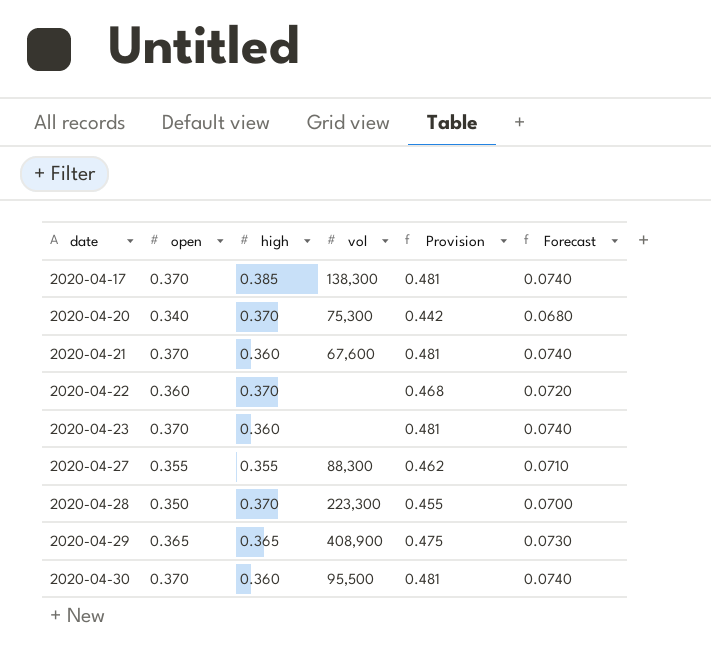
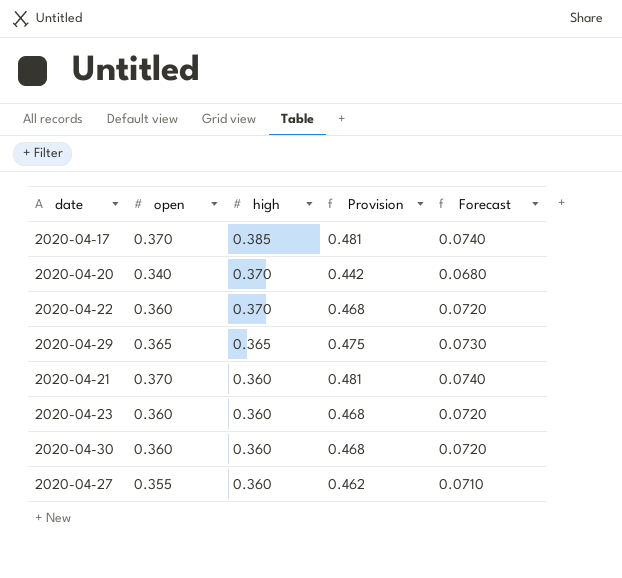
row order: date ascending -> high descending
column vol | position: 4 -> none
row 2020-04-28: 0.350 | 0.370 | 223,300 | 0.455 | 0.0700 -> none
2020-04-23 | open: 0.370 -> 0.360
2020-04-23 | Provision: 0.481 -> 0.468
2020-04-23 | Forecast: 0.0740 -> 0.0720
2020-04-30 | open: 0.370 -> 0.360
2020-04-30 | Provision: 0.481 -> 0.468
2020-04-30 | Forecast: 0.0740 -> 0.0720
2020-04-27 | high: 0.355 -> 0.360

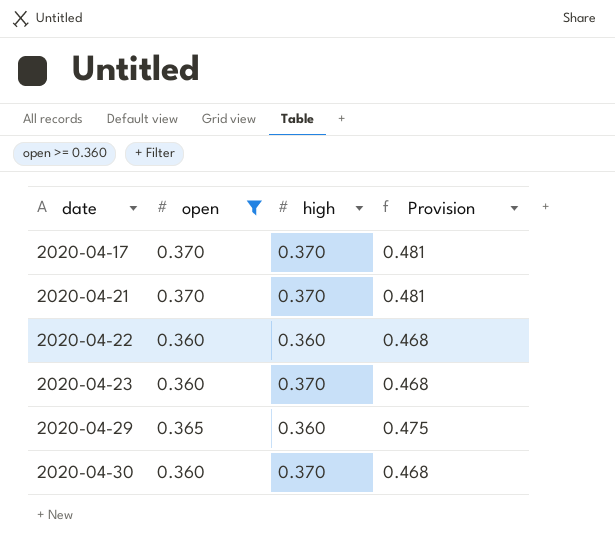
filter: none -> open >= 0.360
row order: high descending -> date ascending
column Forecast | formula: [open] * 0.2 -> none
2020-04-17 | high: 0.385 -> 0.370
2020-04-21 | high: 0.360 -> 0.370
2020-04-22 | high: 0.370 -> 0.360
2020-04-23 | high: 0.360 -> 0.370
2020-04-29 | high: 0.365 -> 0.360
2020-04-30 | high: 0.360 -> 0.370

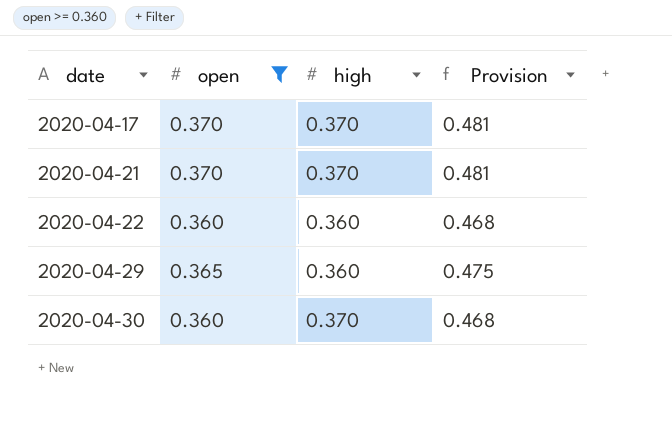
row 2020-04-23: 0.360 | 0.370 | 0.468 -> none

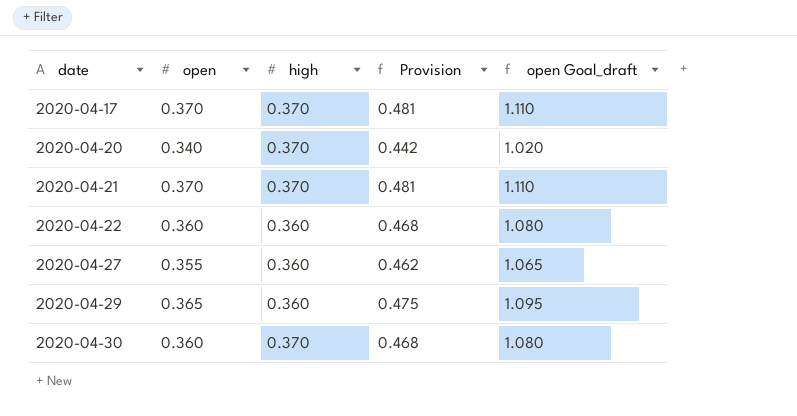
filter: open >= 0.360 -> none
column open Goal_draft | formula: none -> [open] * 3

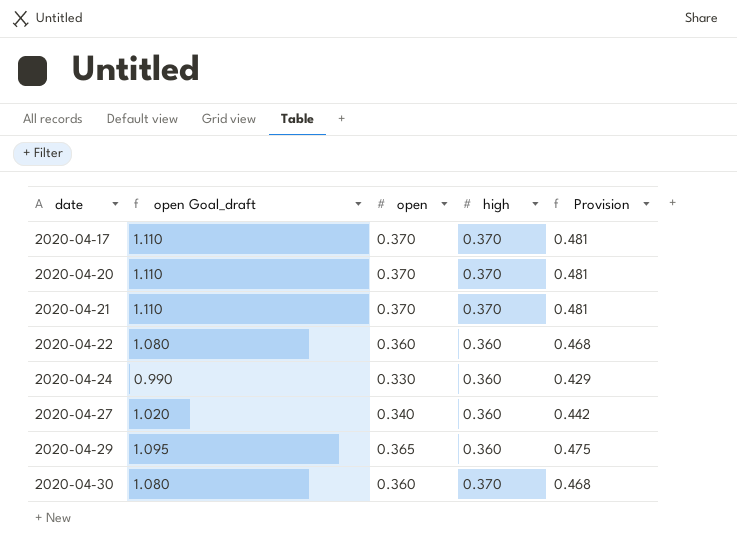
column open Goal_draft | position: 5 -> 2
2020-04-20 | open Goal_draft: 1.020 -> 1.110
2020-04-20 | open: 0.340 -> 0.370
2020-04-20 | Provision: 0.442 -> 0.481
row 2020-04-24: none -> 0.990 | 0.330 | 0.360 | 0.429
2020-04-27 | open Goal_draft: 1.065 -> 1.020
2020-04-27 | open: 0.355 -> 0.340
2020-04-27 | Provision: 0.462 -> 0.442

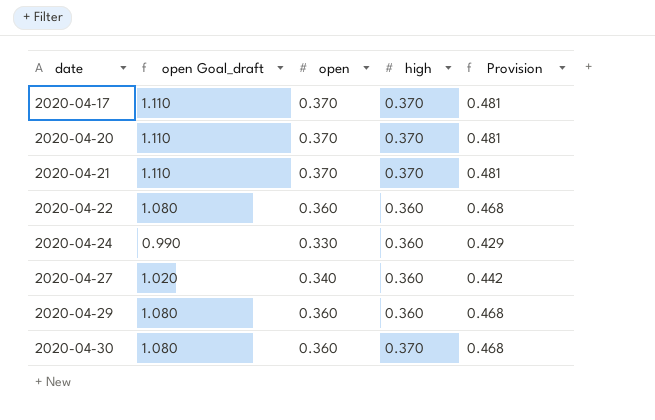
2020-04-29 | open Goal_draft: 1.095 -> 1.080
2020-04-29 | open: 0.365 -> 0.360
2020-04-29 | Provision: 0.475 -> 0.468

